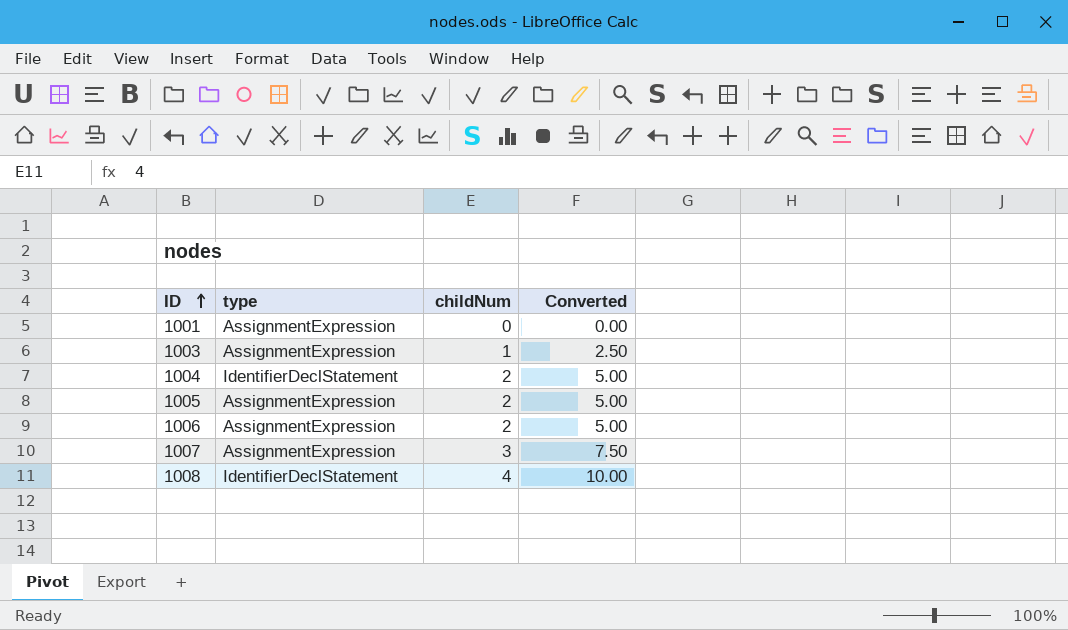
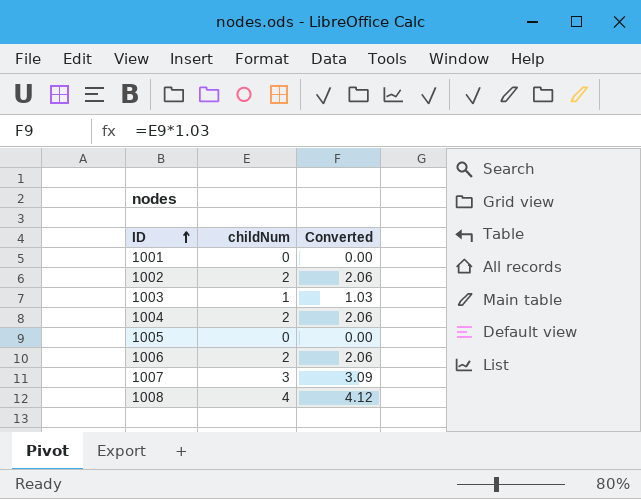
column type | position: 2 -> none
column Converted | formula: [childNum] * 2.5 -> [childNum] * 1.03
row 1002: none -> 2 | 2.06
1005 | childNum: 2 -> 0

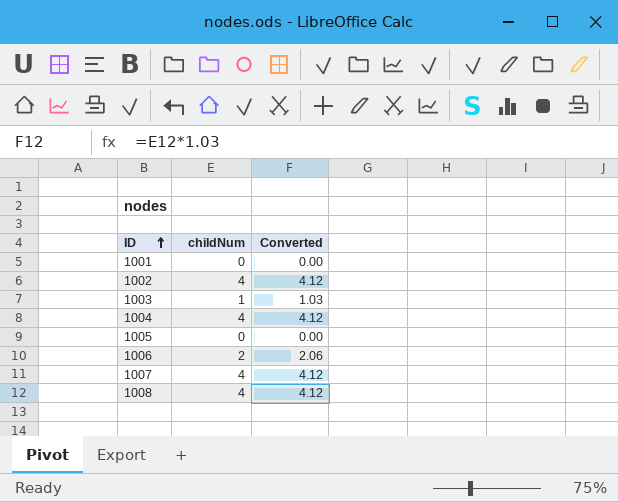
1002 | childNum: 2 -> 4
1002 | Converted: 2.06 -> 4.12
1004 | childNum: 2 -> 4
1004 | Converted: 2.06 -> 4.12
1007 | childNum: 3 -> 4
1007 | Converted: 3.09 -> 4.12

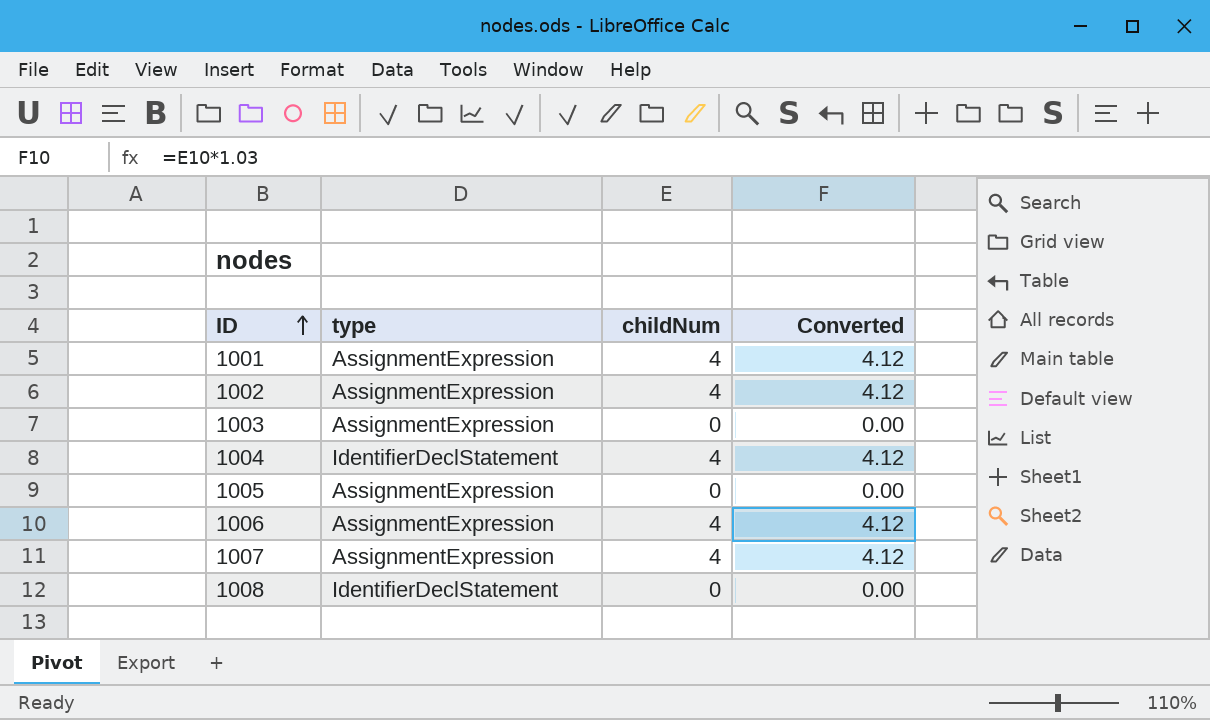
column type | position: none -> 2
1001 | childNum: 0 -> 4
1001 | Converted: 0.00 -> 4.12
1003 | childNum: 1 -> 0
1003 | Converted: 1.03 -> 0.00
1006 | childNum: 2 -> 4
1006 | Converted: 2.06 -> 4.12
1008 | childNum: 4 -> 0
1008 | Converted: 4.12 -> 0.00

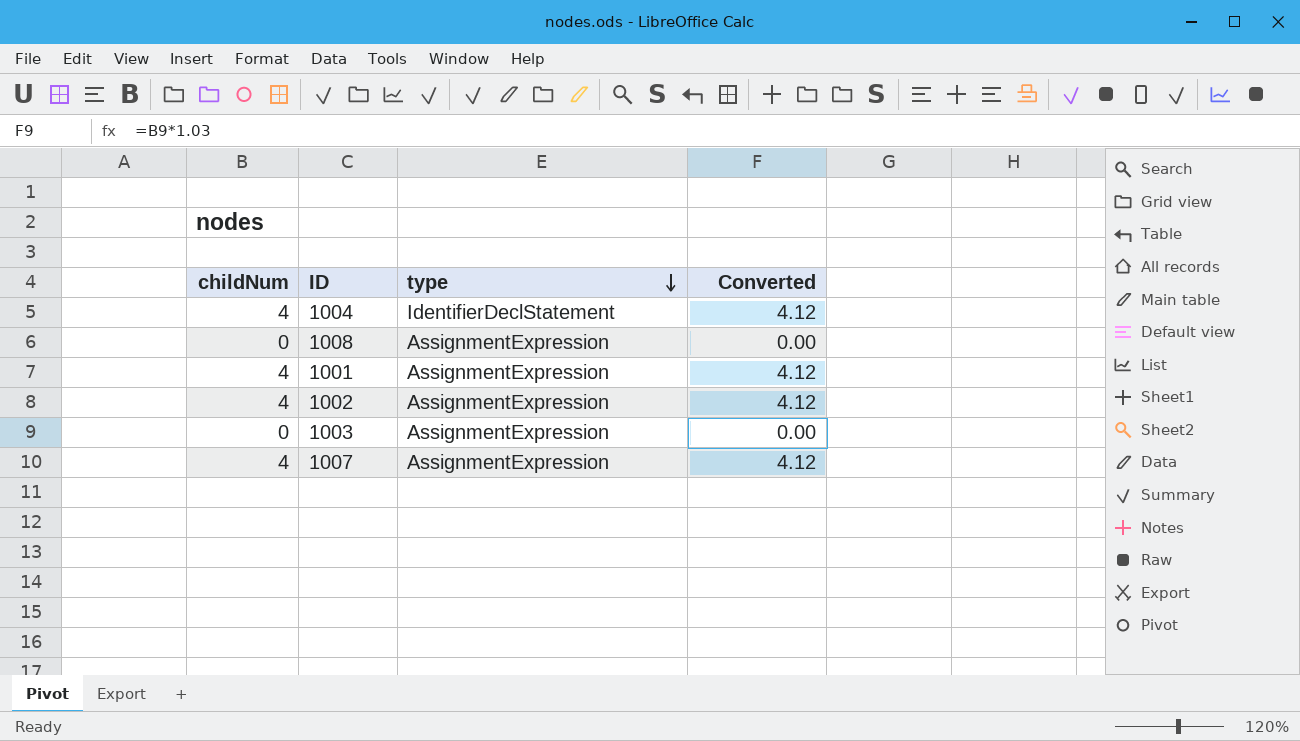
row order: ID ascending -> type descending
column childNum | position: 3 -> 1
row 1005: AssignmentExpression | 0 | 0.00 -> none
row 1006: AssignmentExpression | 4 | 4.12 -> none
1008 | type: IdentifierDeclStatement -> AssignmentExpression

